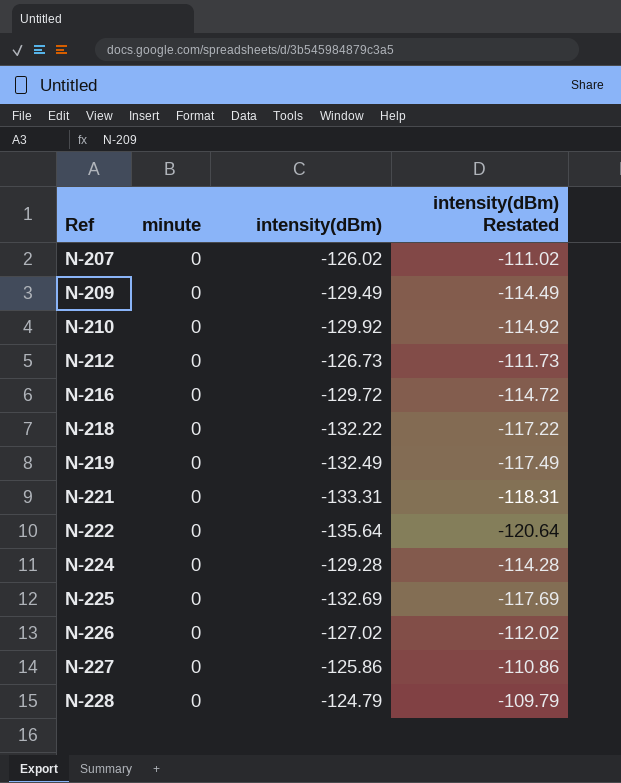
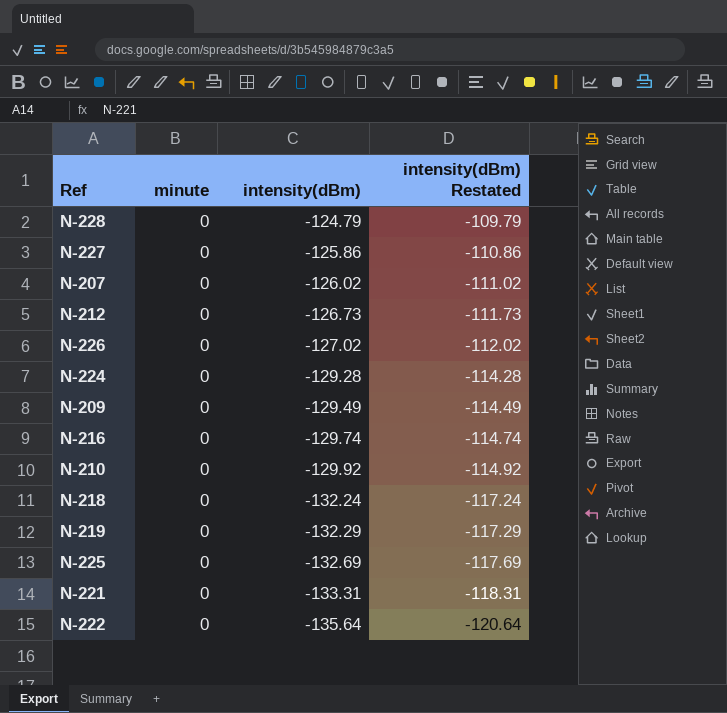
row order: Ref ascending -> intensity(dBm) descending
N-216 | intensity(dBm): -129.72 -> -129.74
N-216 | intensity(dBm) Restated: -114.72 -> -114.74
N-218 | intensity(dBm): -132.22 -> -132.24
N-218 | intensity(dBm) Restated: -117.22 -> -117.24
N-219 | intensity(dBm): -132.49 -> -132.29
N-219 | intensity(dBm) Restated: -117.49 -> -117.29

